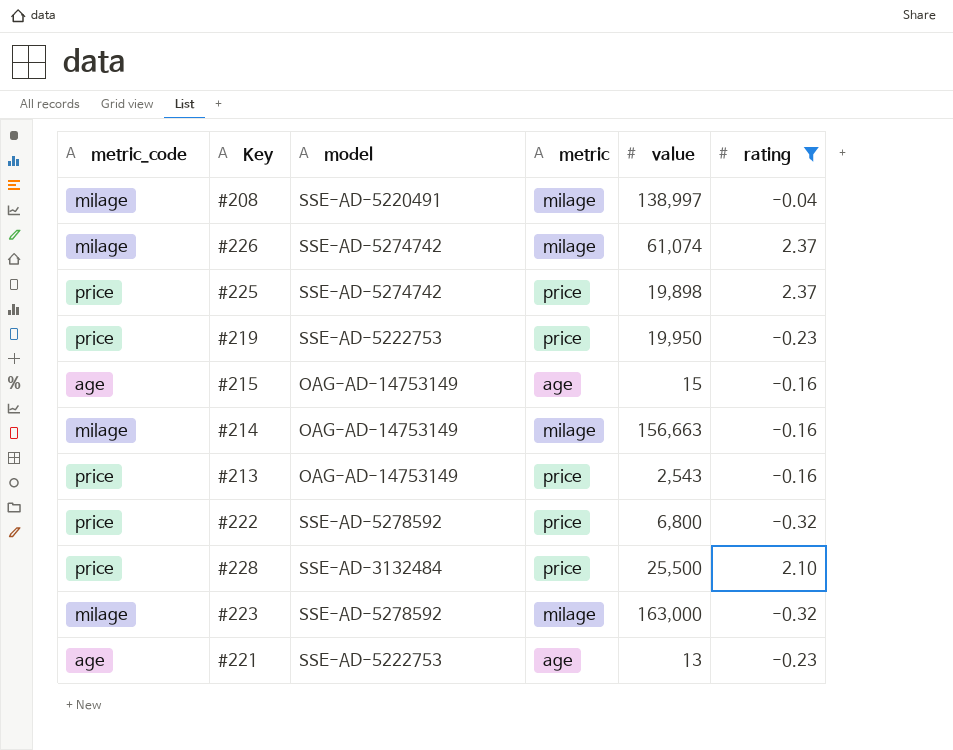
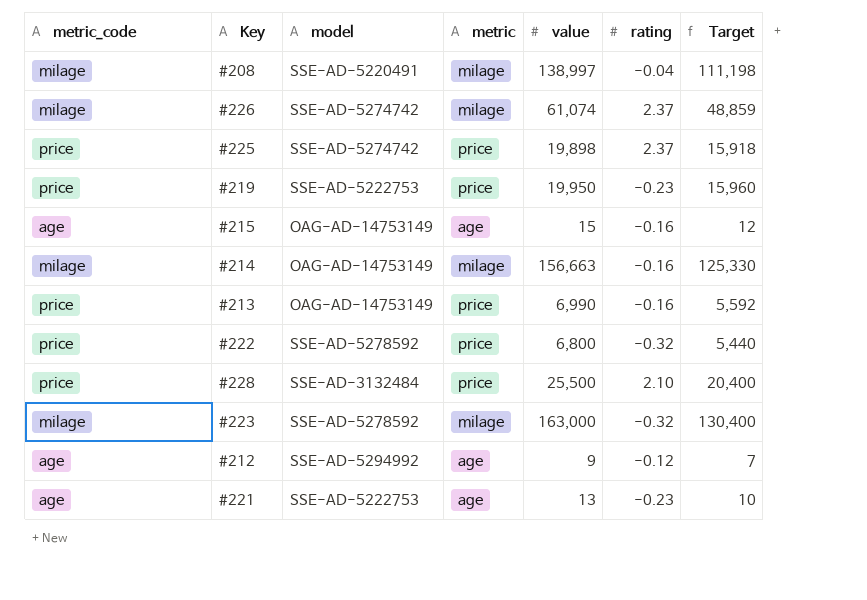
filter: rating != -0.12 -> none
column Target | formula: none -> [value] * 0.8
#213 | value: 2,543 -> 6,990

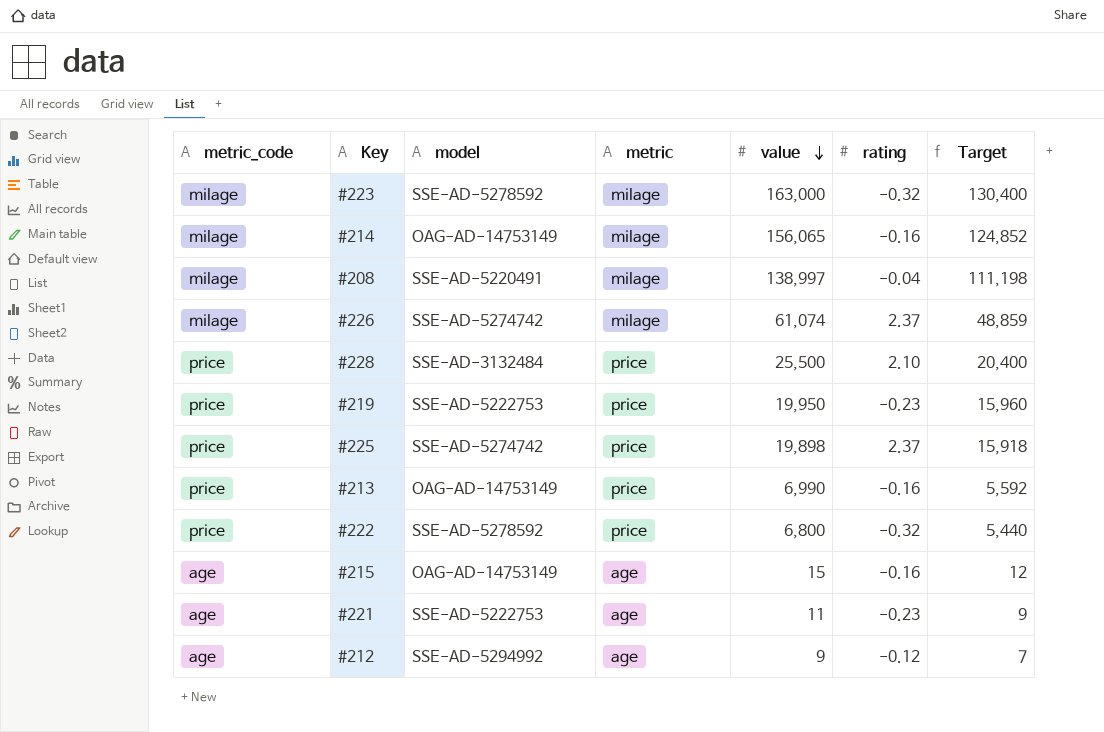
row order: none -> value descending
#214 | value: 156,663 -> 156,065
#214 | Target: 125,330 -> 124,852
#221 | value: 13 -> 11
#221 | Target: 10 -> 9

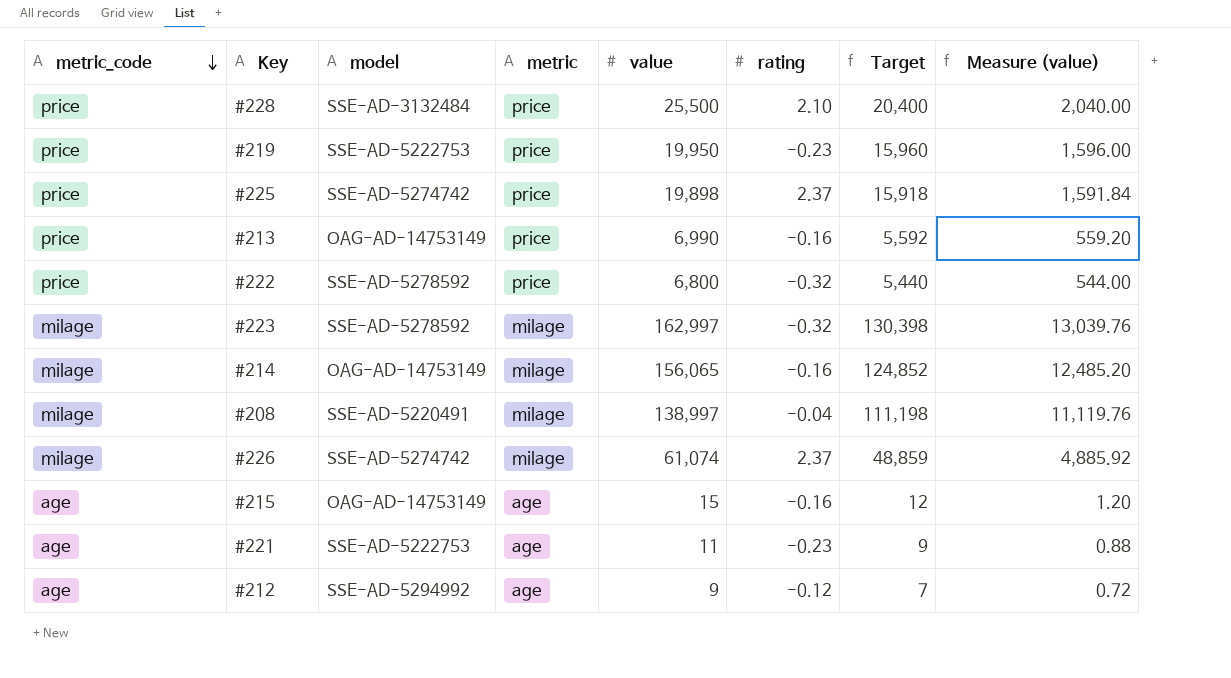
row order: value descending -> metric_code descending
column Measure (value) | formula: none -> [value] * 0.08
#223 | value: 163,000 -> 162,997
#223 | Target: 130,400 -> 130,398

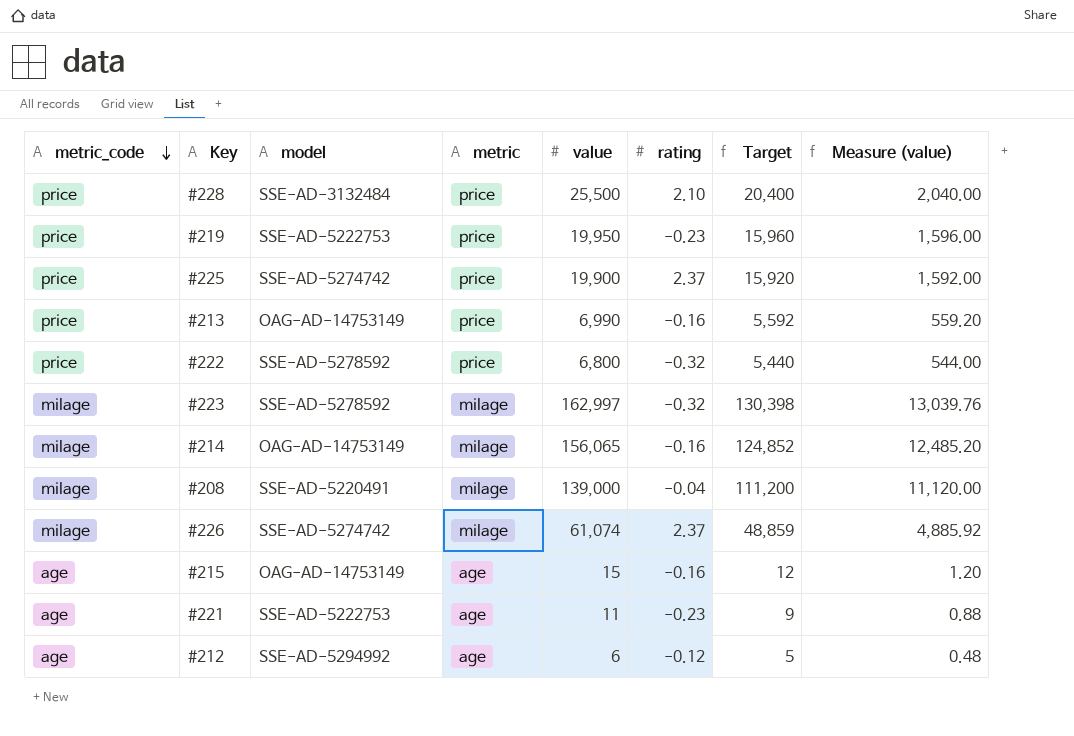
#225 | value: 19,898 -> 19,900
#225 | Target: 15,918 -> 15,920
#225 | Measure (value): 1,591.84 -> 1,592.00
#208 | value: 138,997 -> 139,000
#208 | Target: 111,198 -> 111,200
#208 | Measure (value): 11,119.76 -> 11,120.00
#212 | value: 9 -> 6
#212 | Target: 7 -> 5
#212 | Measure (value): 0.72 -> 0.48

